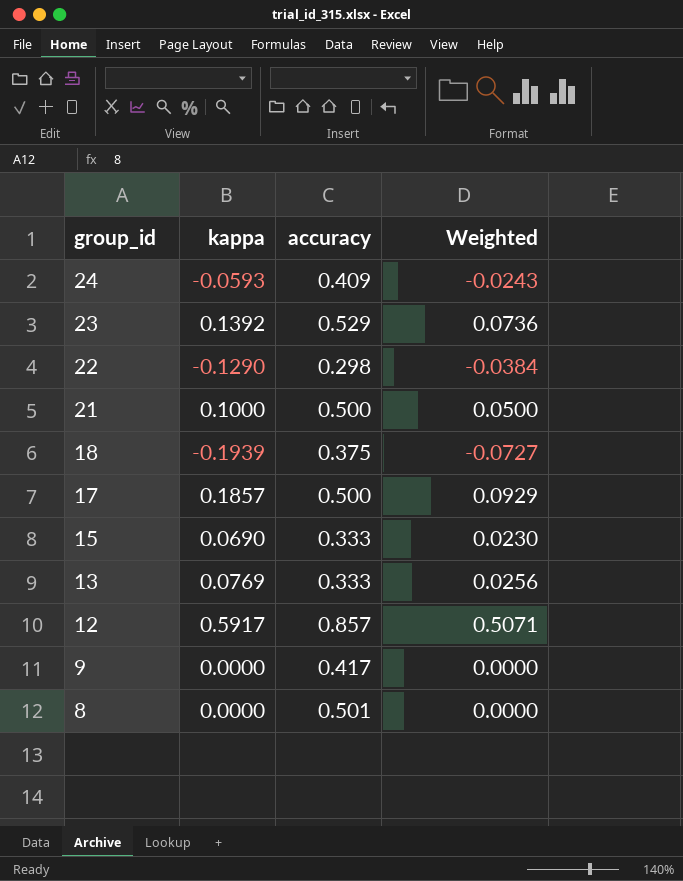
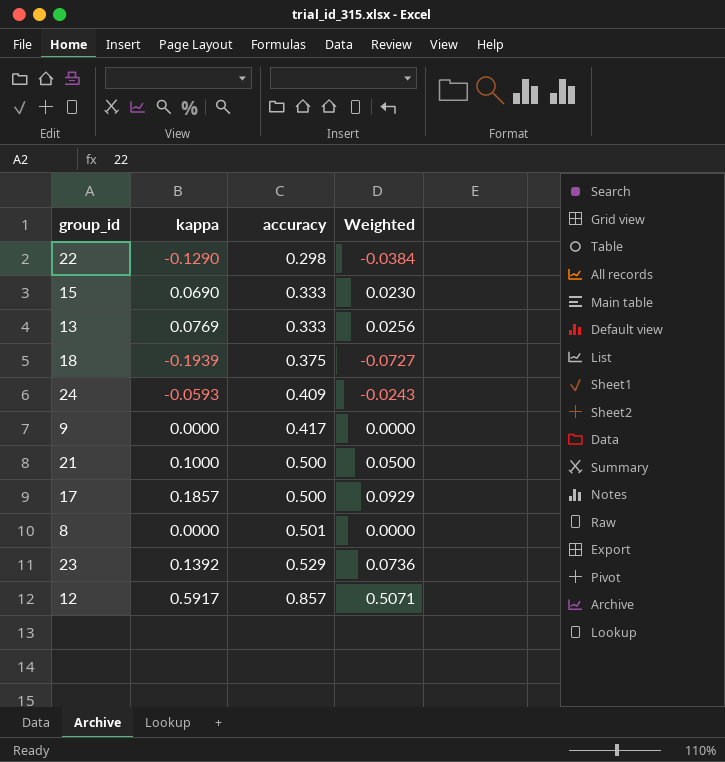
row order: group_id descending -> accuracy ascending

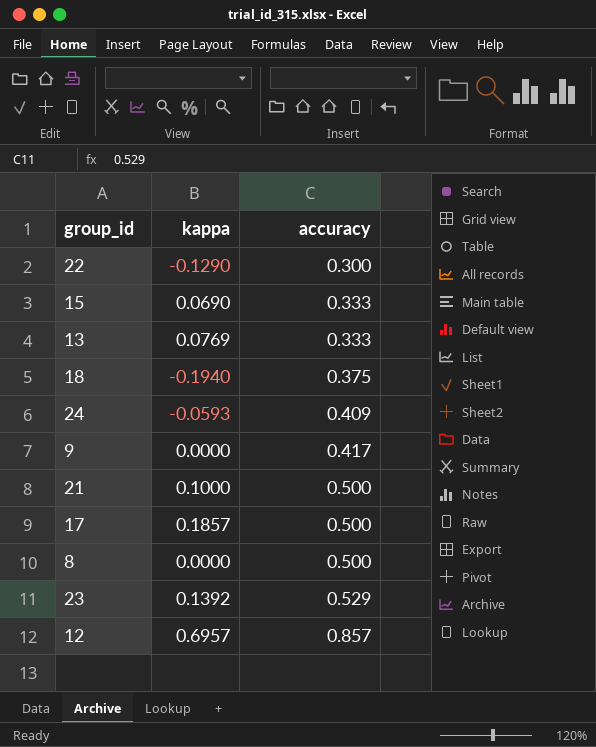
column Weighted | formula: [kappa] * [accuracy] -> none
22 | accuracy: 0.298 -> 0.300
18 | kappa: -0.1939 -> -0.1940
8 | accuracy: 0.501 -> 0.500
12 | kappa: 0.5917 -> 0.6957

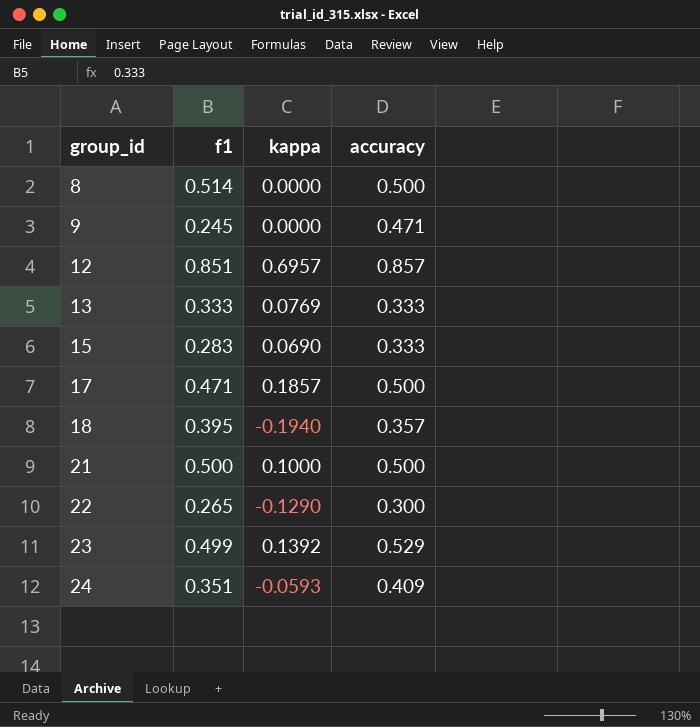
row order: accuracy ascending -> group_id ascending
column f1 | position: none -> 2
9 | accuracy: 0.417 -> 0.471
18 | accuracy: 0.375 -> 0.357

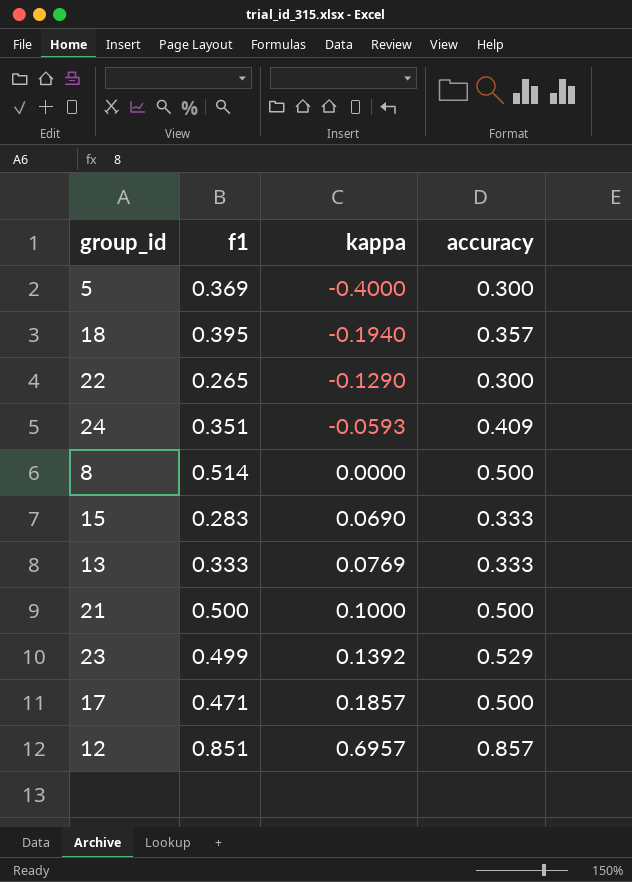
row order: group_id ascending -> kappa ascending
row 9: 0.245 | 0.0000 | 0.471 -> none
row 5: none -> 0.369 | -0.4000 | 0.300

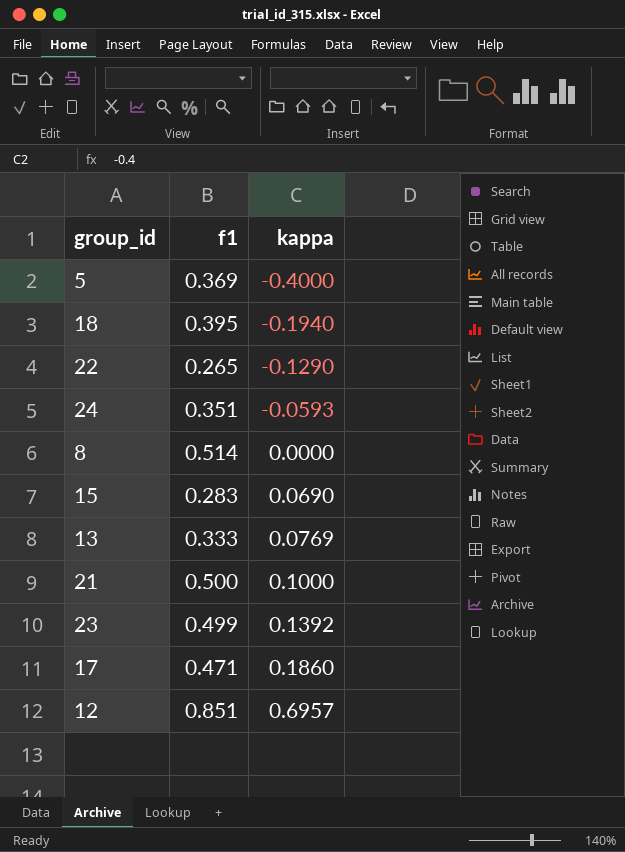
column accuracy | position: 4 -> none
17 | kappa: 0.1857 -> 0.1860

